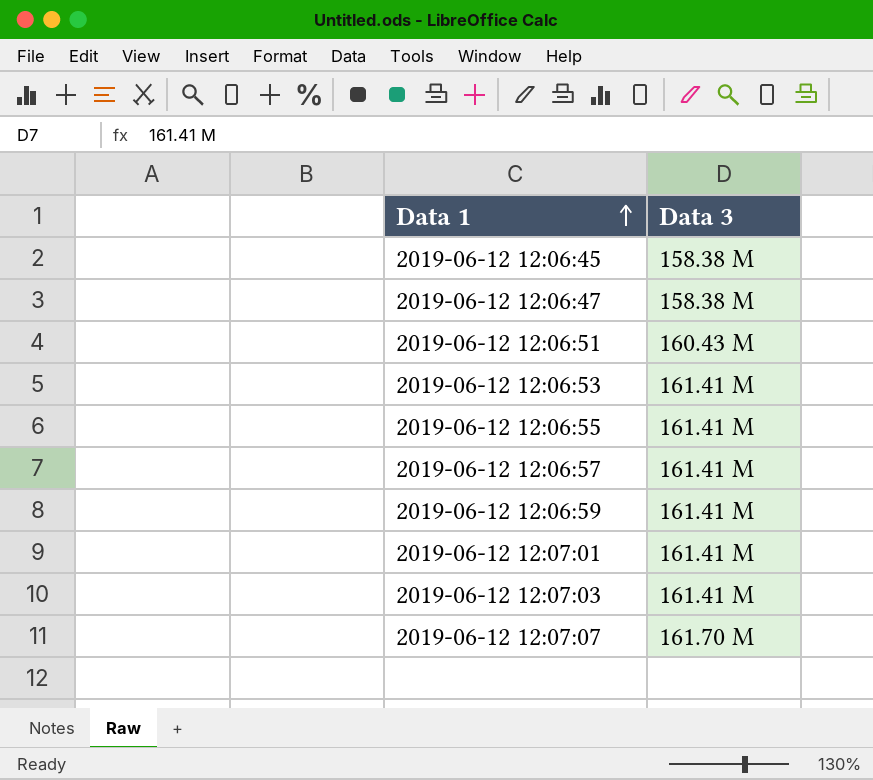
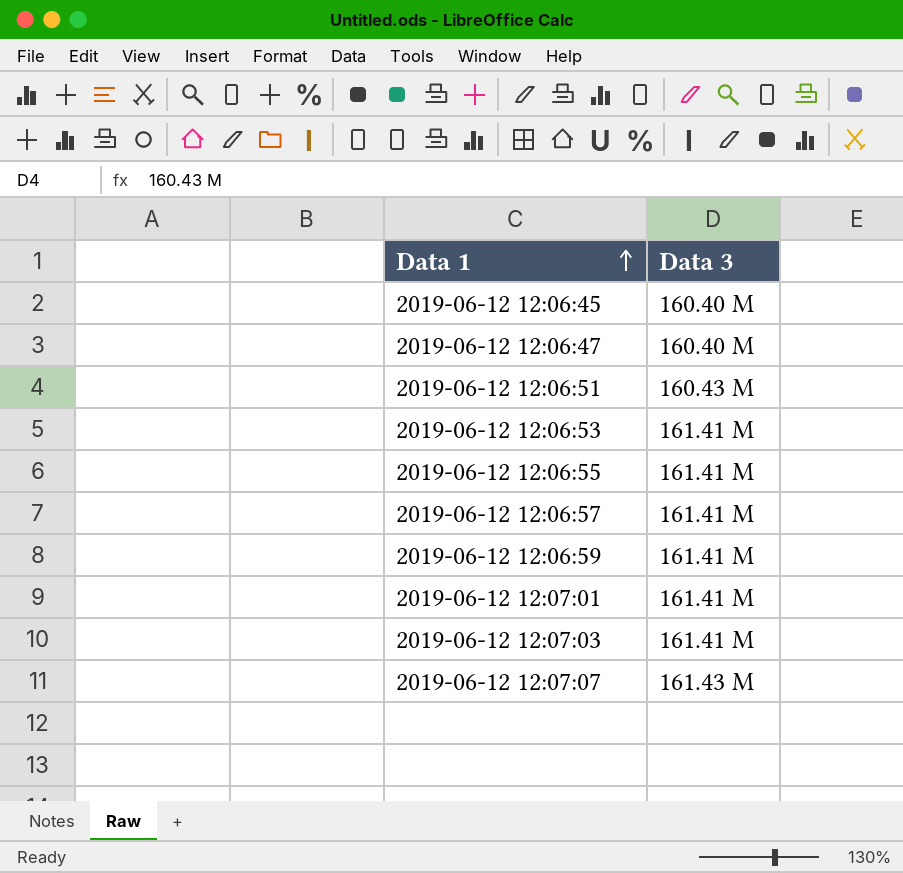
2019-06-12 12:06:45 | Data 3: 158.38 M -> 160.40 M
2019-06-12 12:06:47 | Data 3: 158.38 M -> 160.40 M
2019-06-12 12:07:07 | Data 3: 161.70 M -> 161.43 M

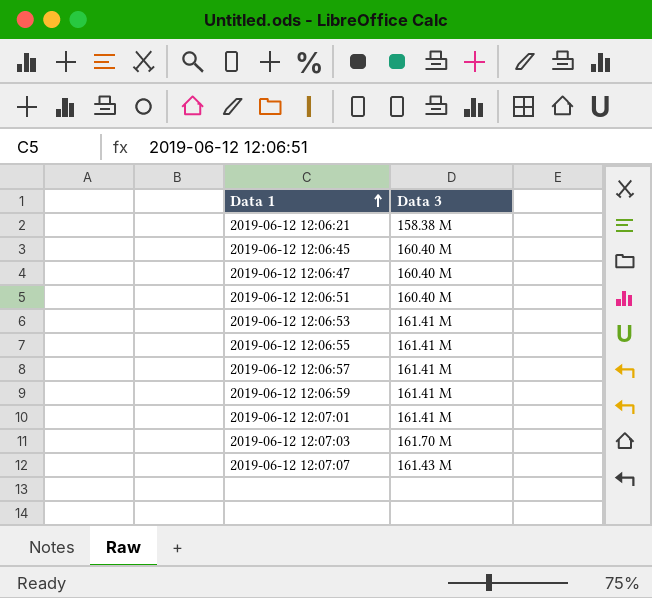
row 2019-06-12 12:06:21: none -> 158.38 M
2019-06-12 12:06:51 | Data 3: 160.43 M -> 160.40 M
2019-06-12 12:07:03 | Data 3: 161.41 M -> 161.70 M

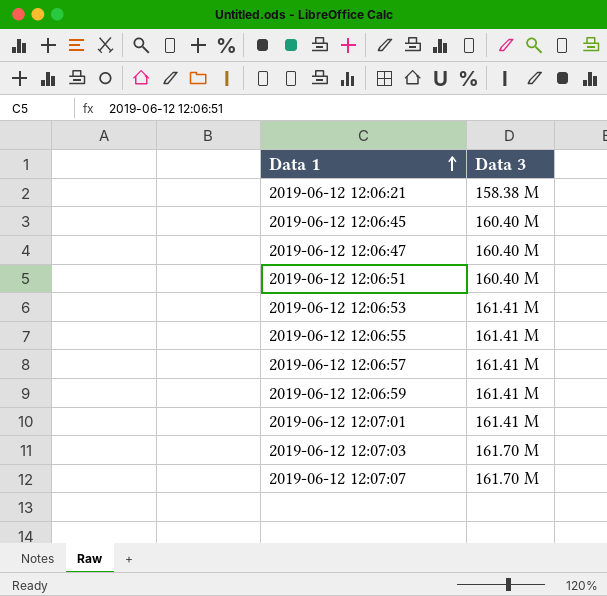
2019-06-12 12:07:07 | Data 3: 161.43 M -> 161.70 M

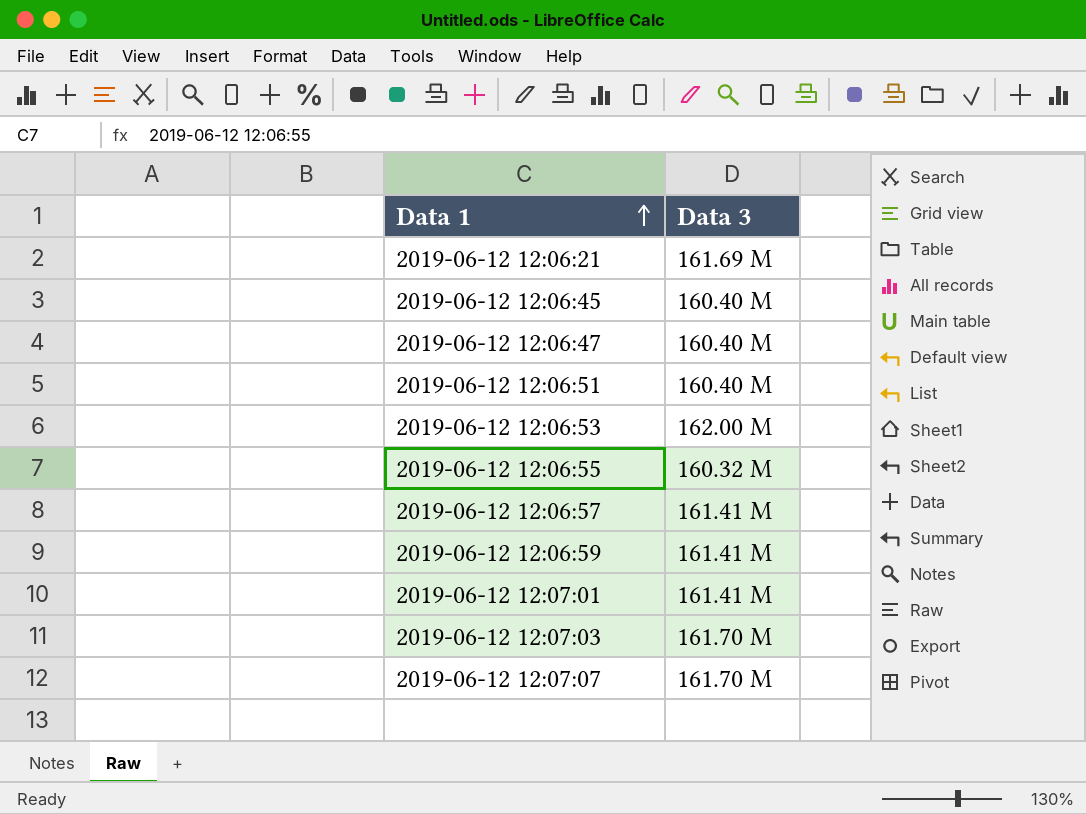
2019-06-12 12:06:21 | Data 3: 158.38 M -> 161.69 M
2019-06-12 12:06:53 | Data 3: 161.41 M -> 162.00 M
2019-06-12 12:06:55 | Data 3: 161.41 M -> 160.32 M

